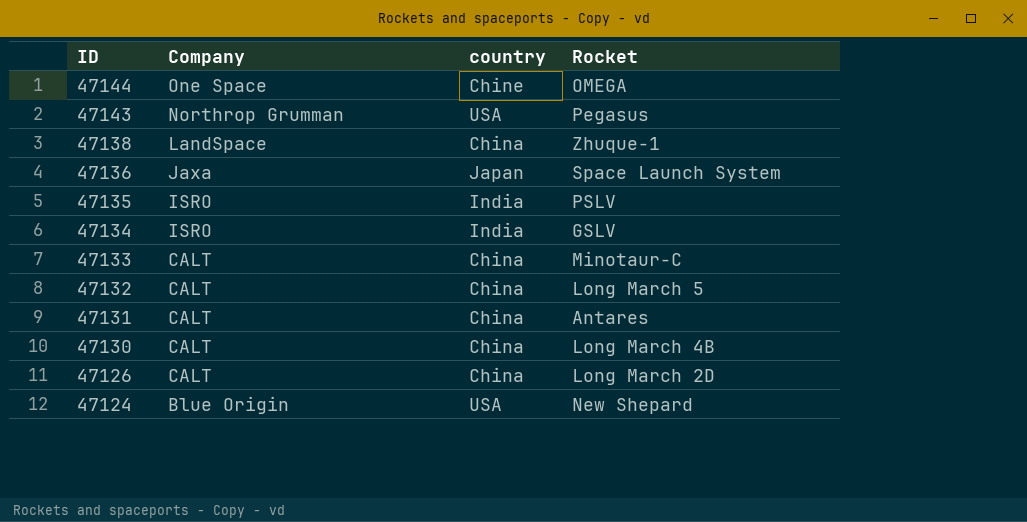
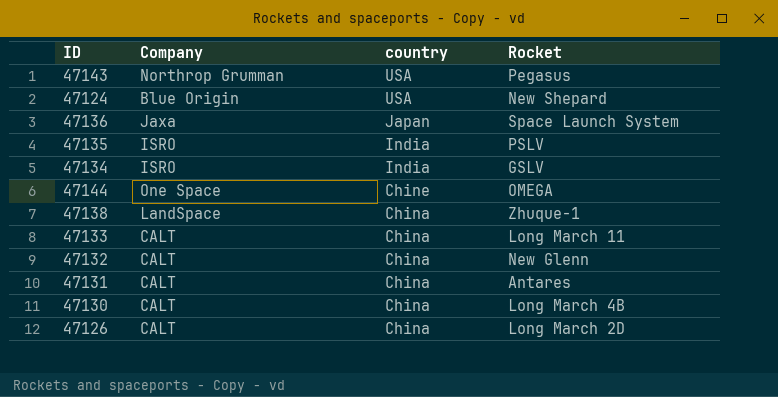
row order: ID descending -> country descending
47133 | Rocket: Minotaur-C -> Long March 11
47132 | Rocket: Long March 5 -> New Glenn

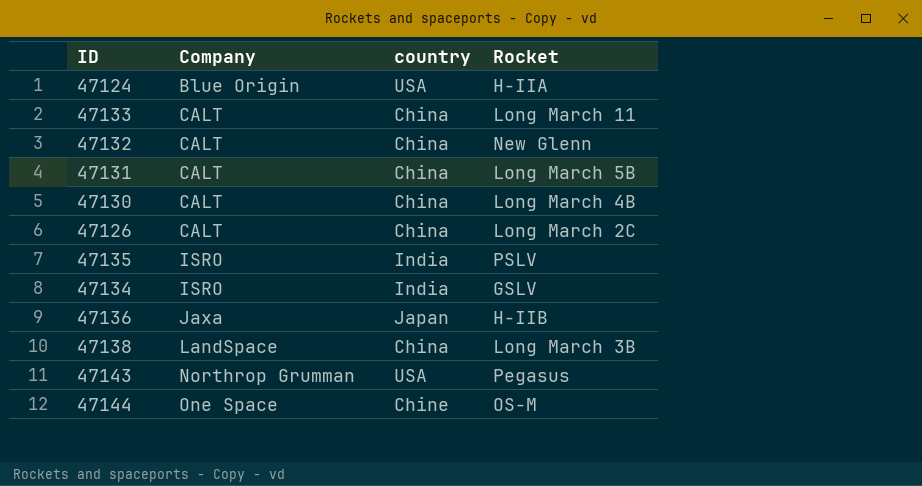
row order: country descending -> Company ascending
47124 | Rocket: New Shepard -> H-IIA
47131 | Rocket: Antares -> Long March 5B
47126 | Rocket: Long March 2D -> Long March 2C
47136 | Rocket: Space Launch System -> H-IIB
47138 | Rocket: Zhuque-1 -> Long March 3B
47144 | Rocket: OMEGA -> OS-M

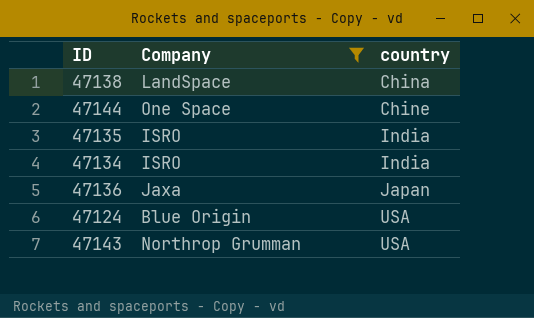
filter: none -> Company != CALT
row order: Company ascending -> country ascending
column Rocket | position: 4 -> none

